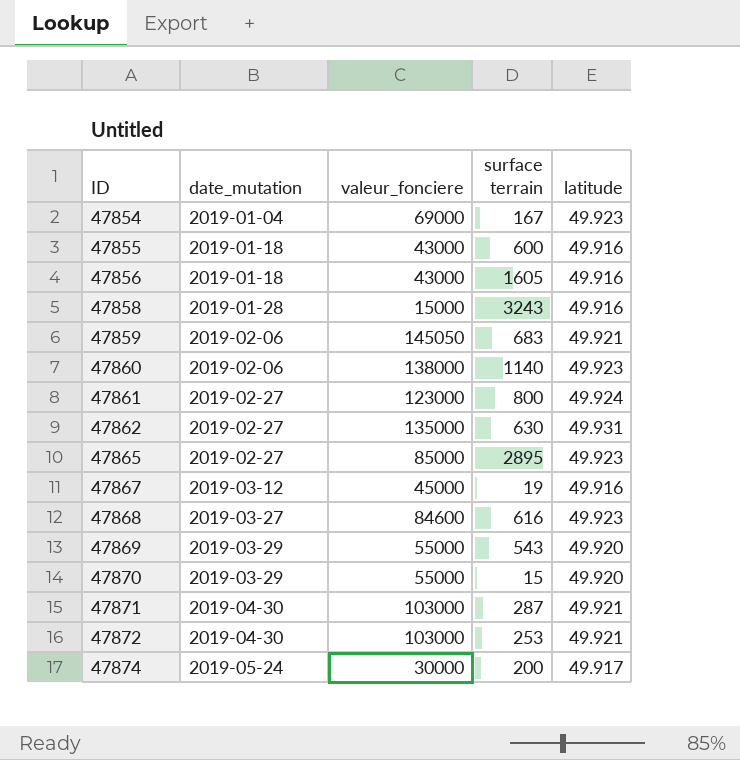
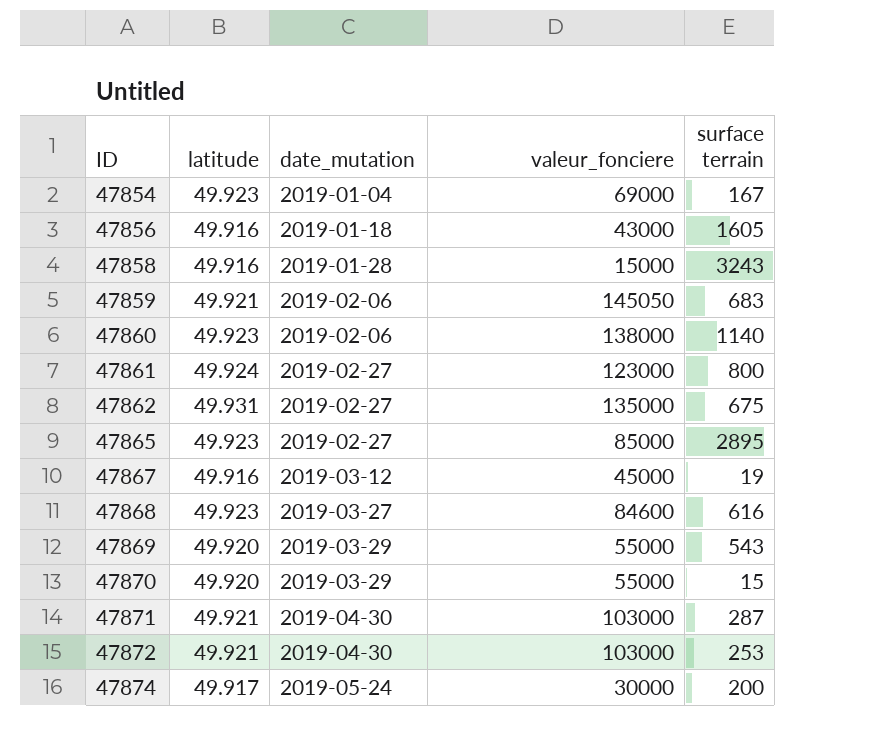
column latitude | position: 5 -> 2
row 47855: 2019-01-18 | 43000 | 600 | 49.916 -> none
47862 | surface terrain: 630 -> 675

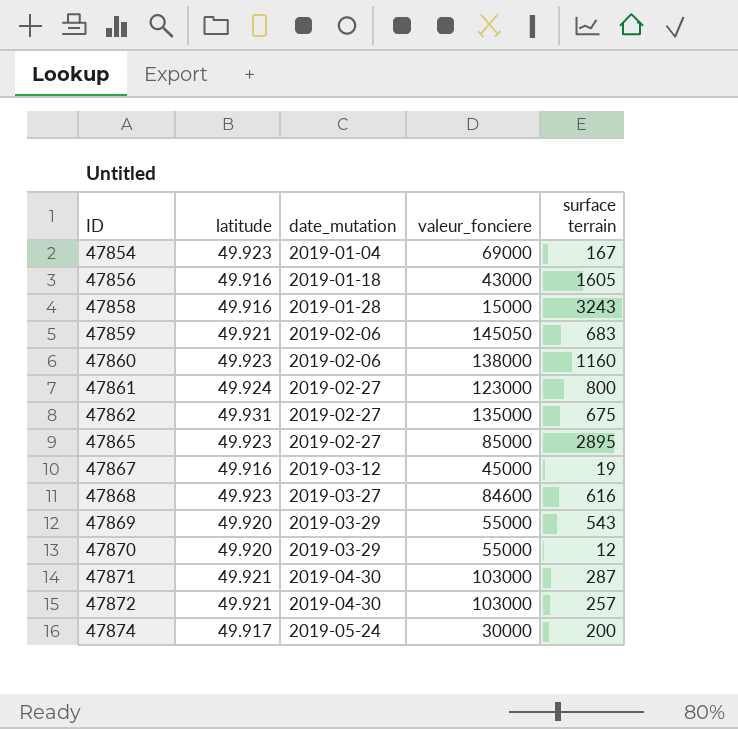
47860 | surface terrain: 1140 -> 1160
47870 | surface terrain: 15 -> 12
47872 | surface terrain: 253 -> 257

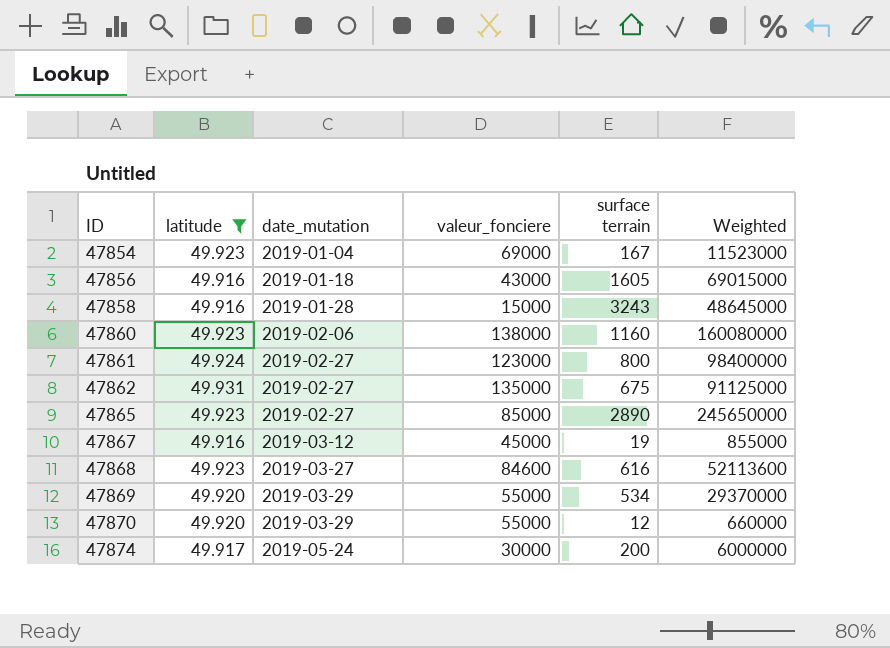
filter: none -> latitude != 49.921
column Weighted | formula: none -> [valeur_fonciere] * [surface terrain]
47865 | surface terrain: 2895 -> 2890
47869 | surface terrain: 543 -> 534

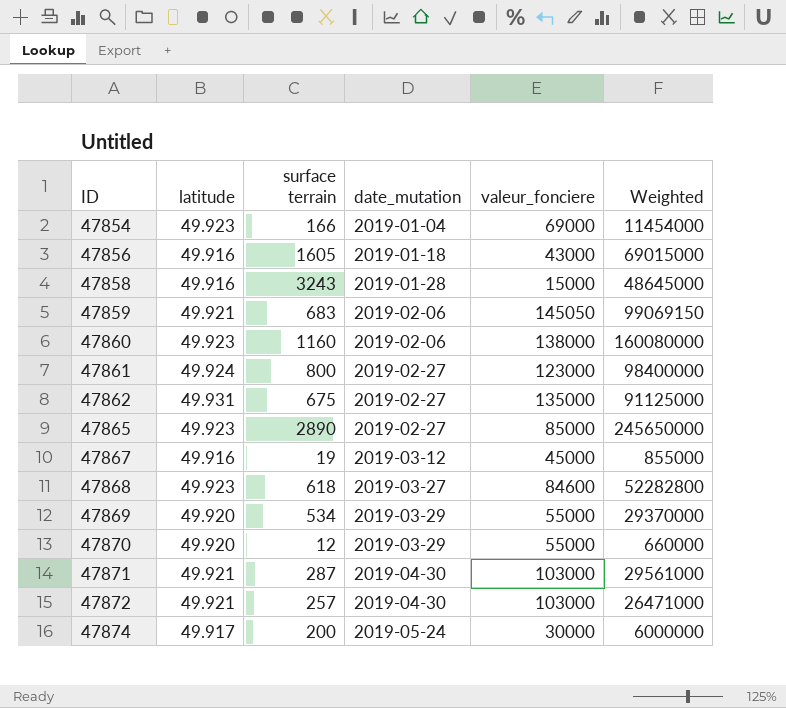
filter: latitude != 49.921 -> none
column surface terrain | position: 5 -> 3
47854 | surface terrain: 167 -> 166
47854 | Weighted: 11523000 -> 11454000
47868 | surface terrain: 616 -> 618
47868 | Weighted: 52113600 -> 52282800

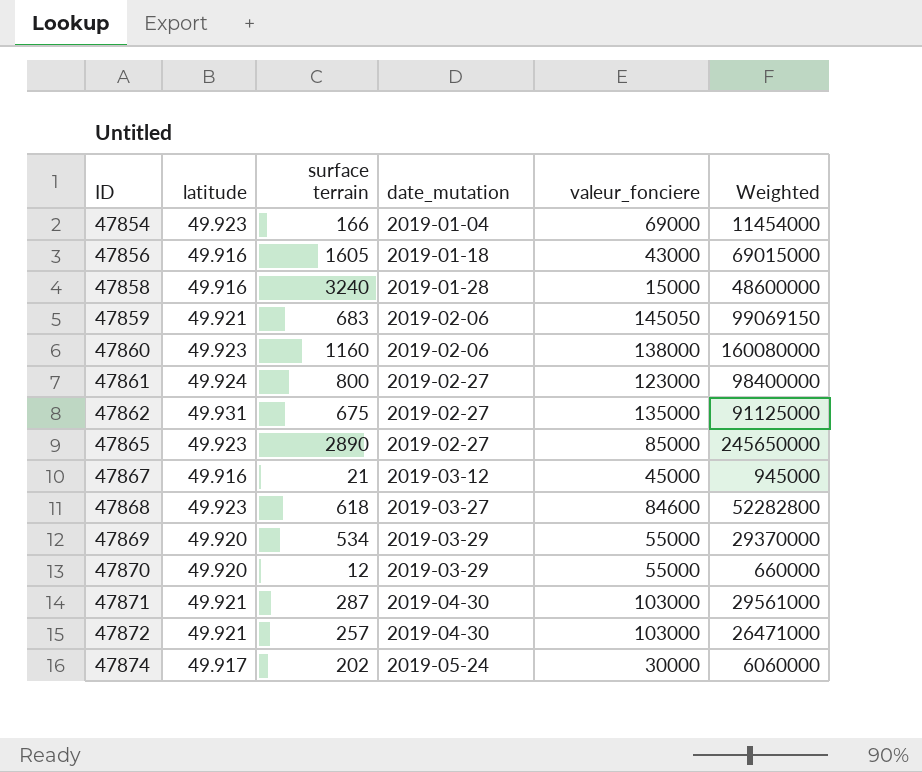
47858 | surface terrain: 3243 -> 3240
47858 | Weighted: 48645000 -> 48600000
47867 | surface terrain: 19 -> 21
47867 | Weighted: 855000 -> 945000
47874 | surface terrain: 200 -> 202
47874 | Weighted: 6000000 -> 6060000

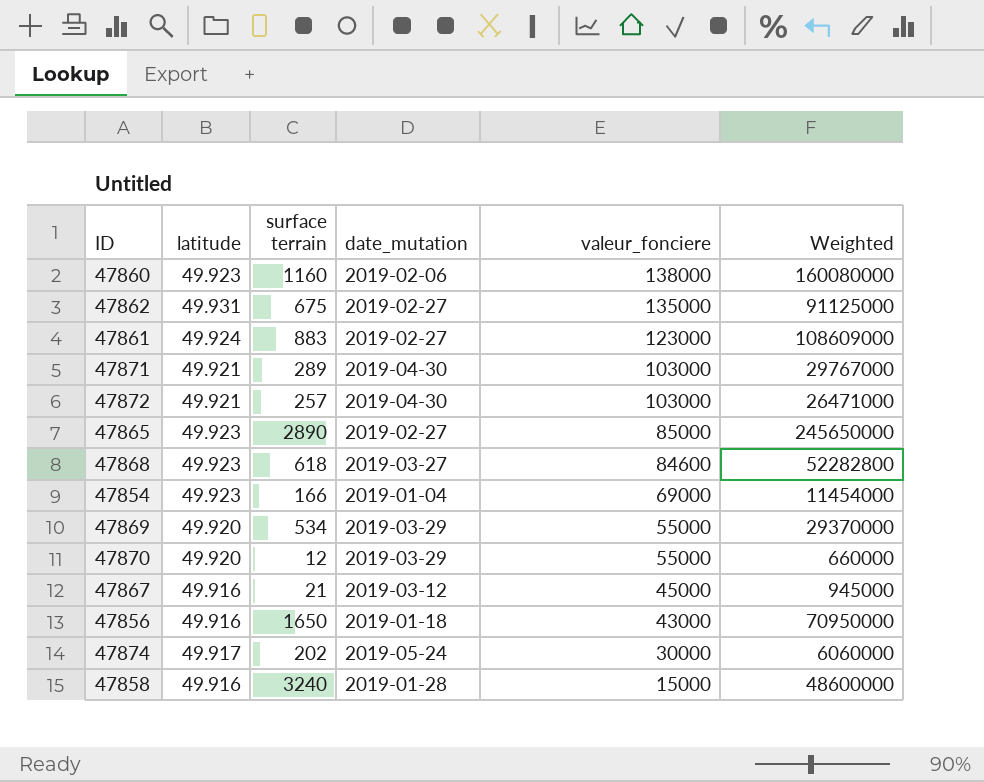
row order: ID ascending -> valeur_fonciere descending
row 47859: 49.921 | 683 | 2019-02-06 | 145050 | 99069150 -> none
47861 | surface terrain: 800 -> 883
47861 | Weighted: 98400000 -> 108609000
47871 | surface terrain: 287 -> 289
47871 | Weighted: 29561000 -> 29767000
47856 | surface terrain: 1605 -> 1650
47856 | Weighted: 69015000 -> 70950000

